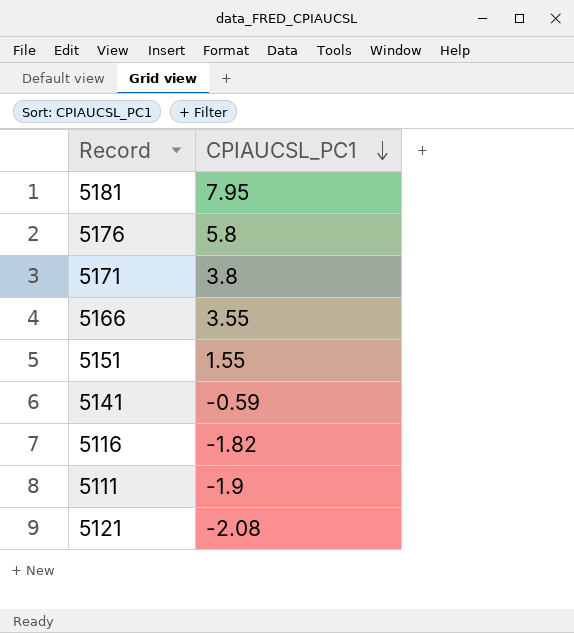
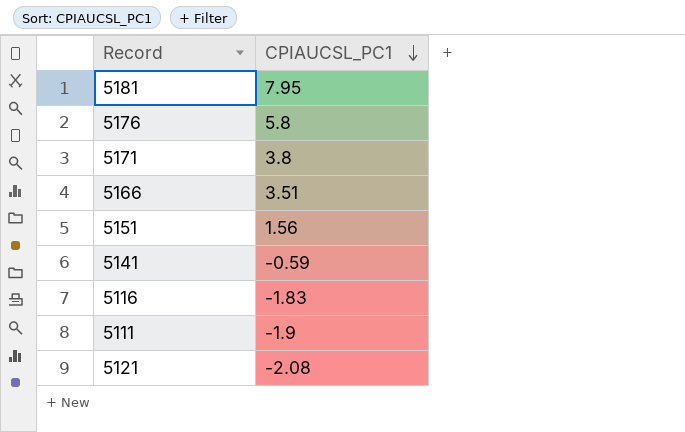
5166 | CPIAUCSL_PC1: 3.55 -> 3.51
5151 | CPIAUCSL_PC1: 1.55 -> 1.56
5116 | CPIAUCSL_PC1: -1.82 -> -1.83

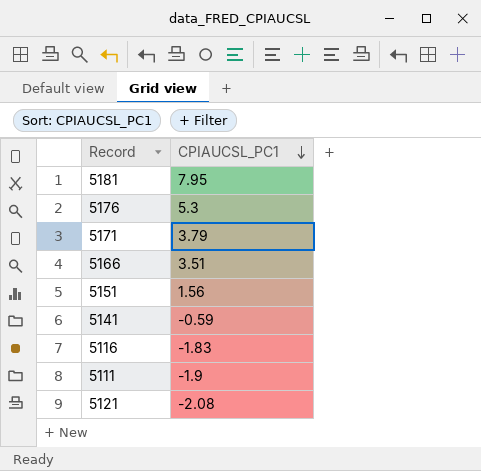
5176 | CPIAUCSL_PC1: 5.8 -> 5.3
5171 | CPIAUCSL_PC1: 3.8 -> 3.79

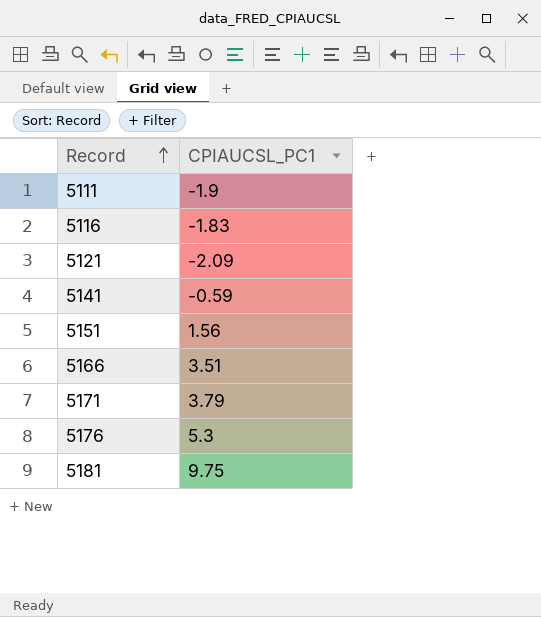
row order: CPIAUCSL_PC1 descending -> Record ascending
5121 | CPIAUCSL_PC1: -2.08 -> -2.09
5181 | CPIAUCSL_PC1: 7.95 -> 9.75

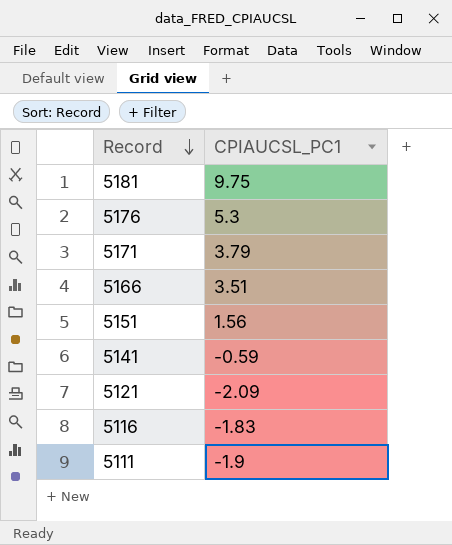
row order: Record ascending -> Record descending

